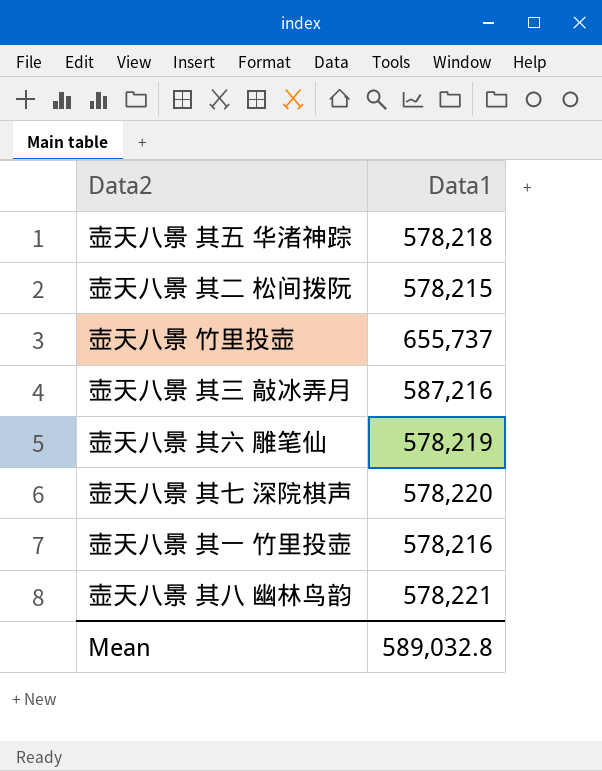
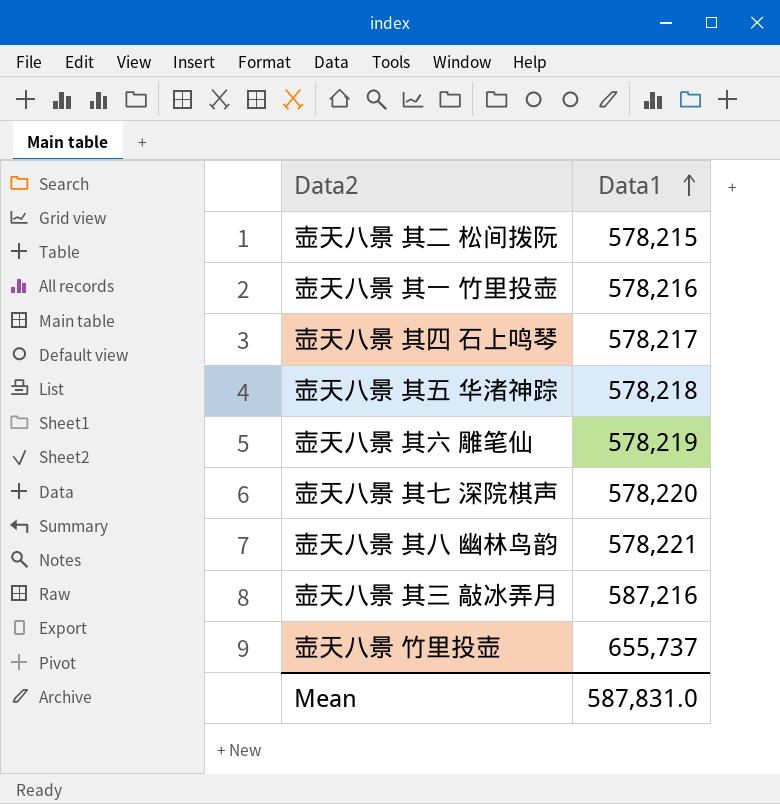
row order: none -> Data1 ascending
row 壶天八景 其四 石上鸣琴: none -> 578,217
Mean | Data1: 589,032.8 -> 587,831.0

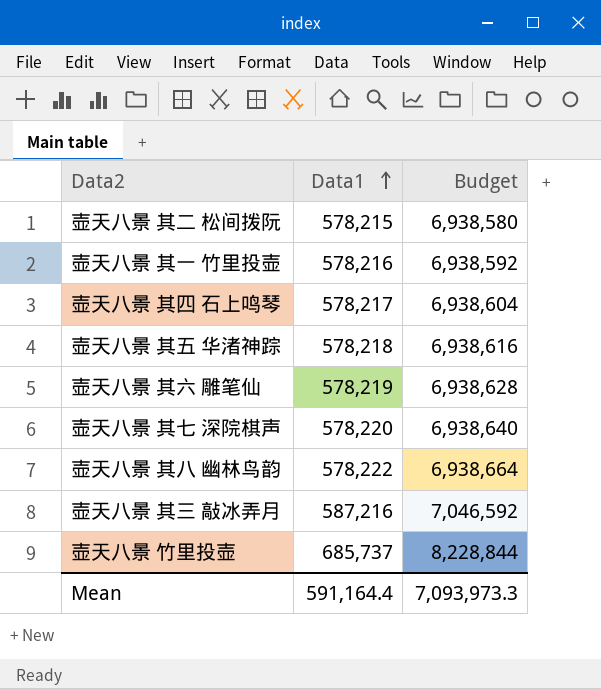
column Budget | formula: none -> [Data1] * 12
壶天八景 其八 幽林鸟韵 | Data1: 578,221 -> 578,222
壶天八景 竹里投壶 | Data1: 655,737 -> 685,737
Mean | Data1: 587,831.0 -> 591,164.4

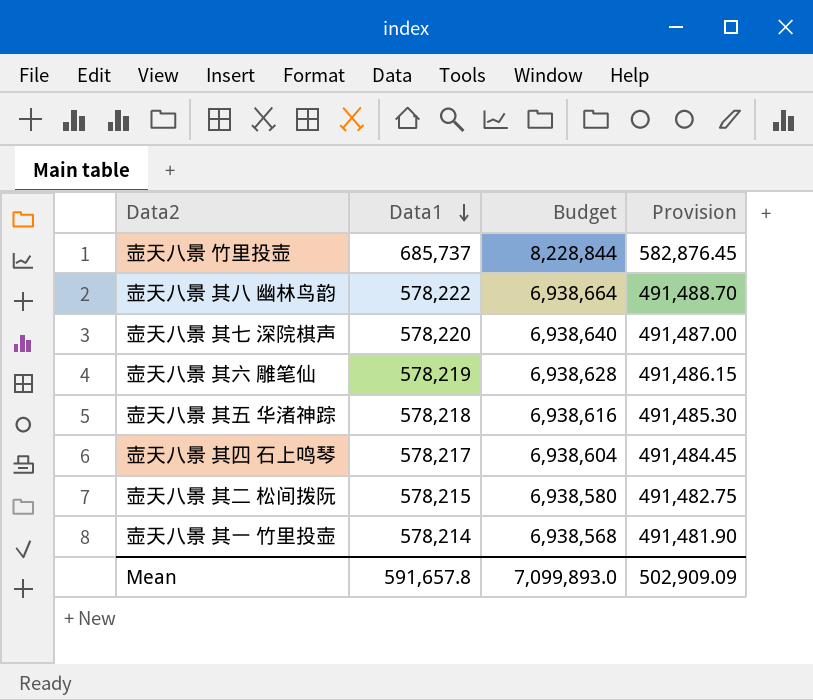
row order: Data1 ascending -> Data1 descending
column Provision | formula: none -> [Data1] * 0.85
row 壶天八景 其三 敲冰弄月: 587,216 | 7,046,592 -> none
壶天八景 其一 竹里投壶 | Data1: 578,216 -> 578,214
壶天八景 其一 竹里投壶 | Budget: 6,938,592 -> 6,938,568
Mean | Data1: 591,164.4 -> 591,657.8
Mean | Budget: 7,093,973.3 -> 7,099,893.0

